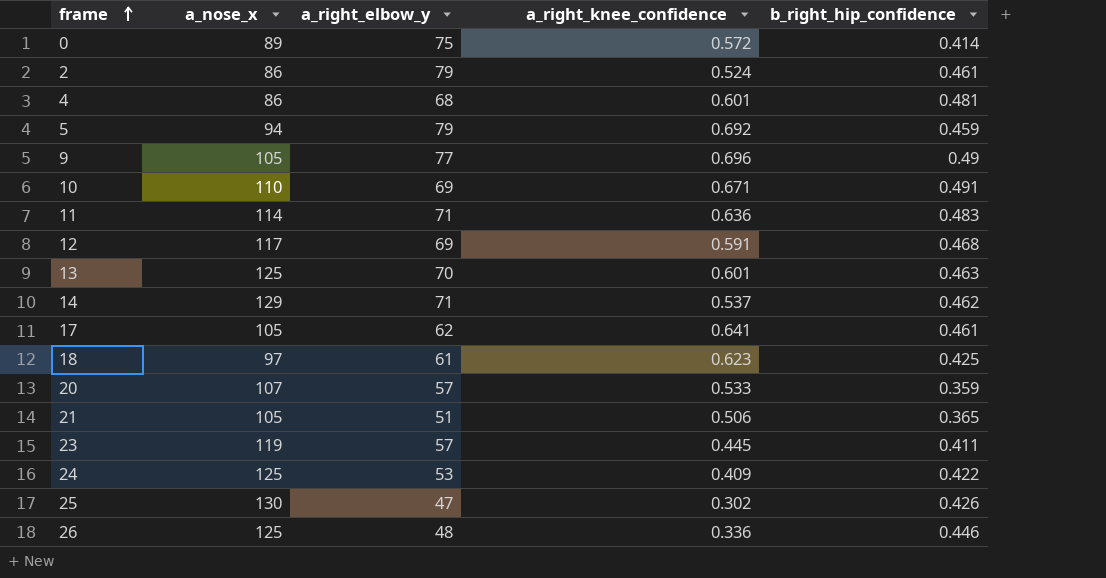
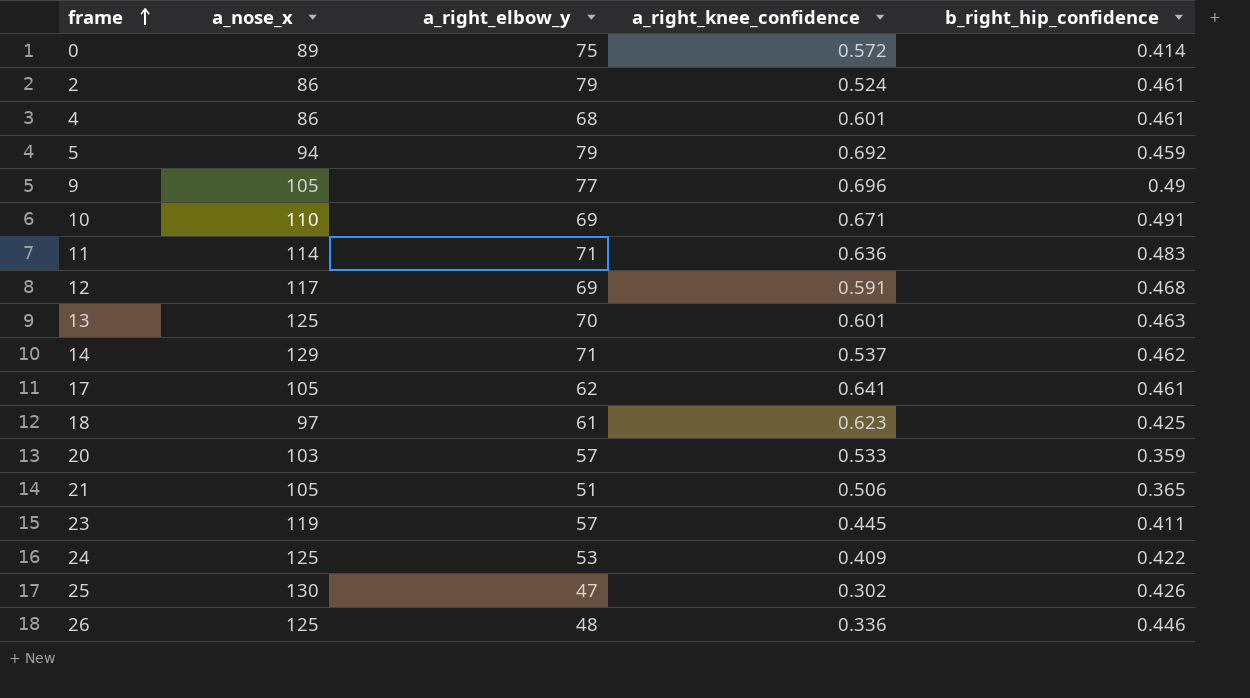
4 | b_right_hip_confidence: 0.481 -> 0.461
20 | a_nose_x: 107 -> 103

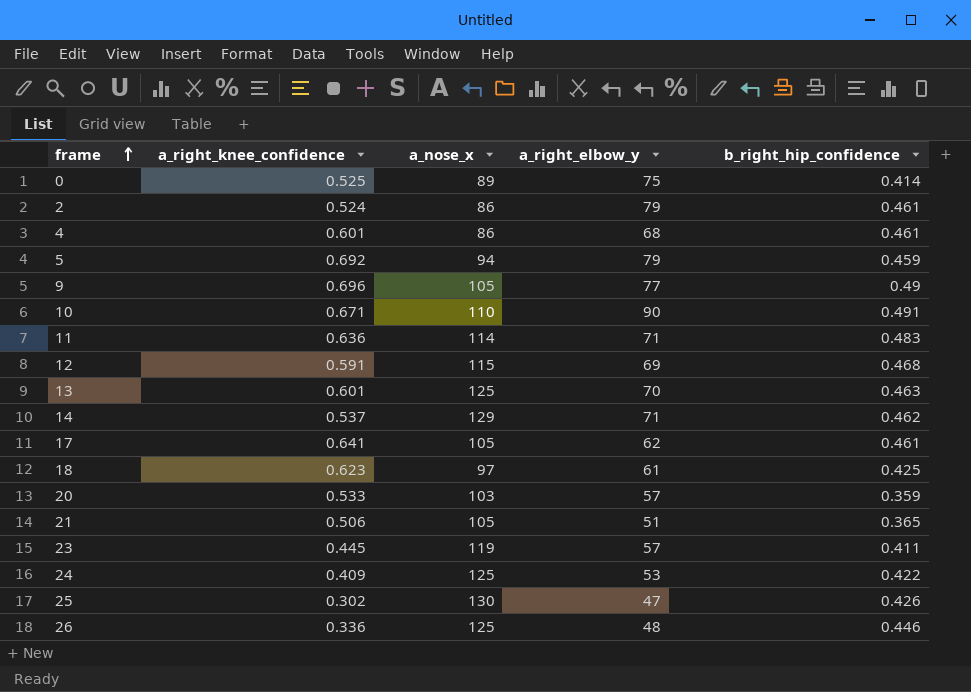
column a_right_knee_confidence | position: 4 -> 2
0 | a_right_knee_confidence: 0.572 -> 0.525
10 | a_right_elbow_y: 69 -> 90
12 | a_nose_x: 117 -> 115

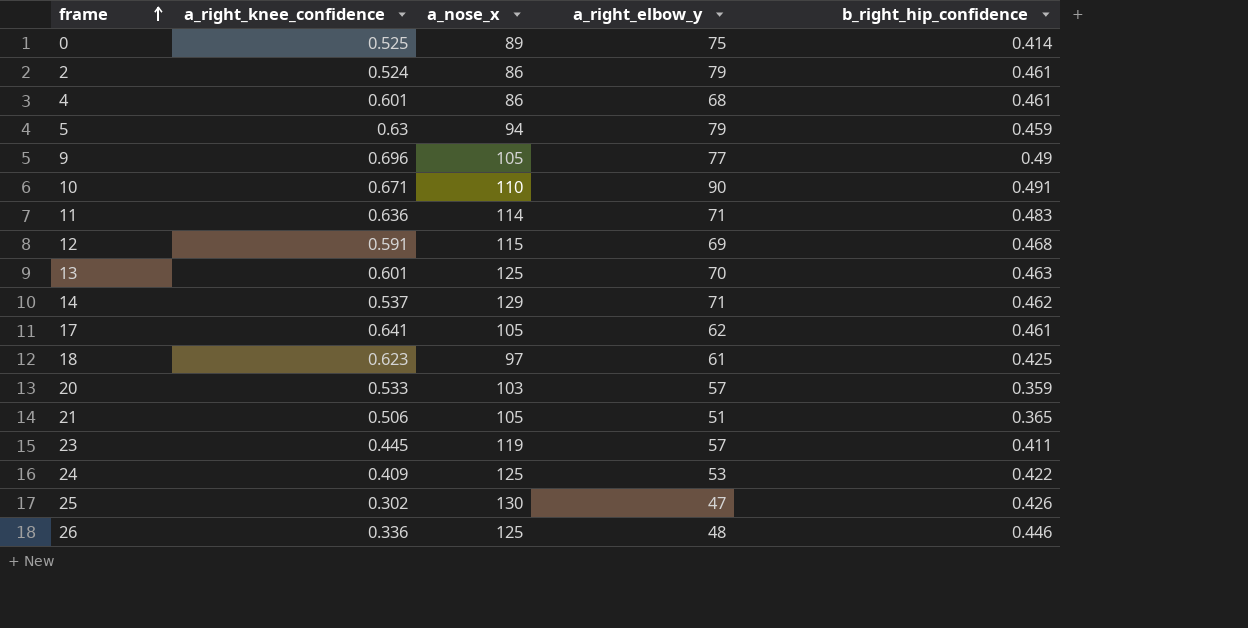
5 | a_right_knee_confidence: 0.692 -> 0.63

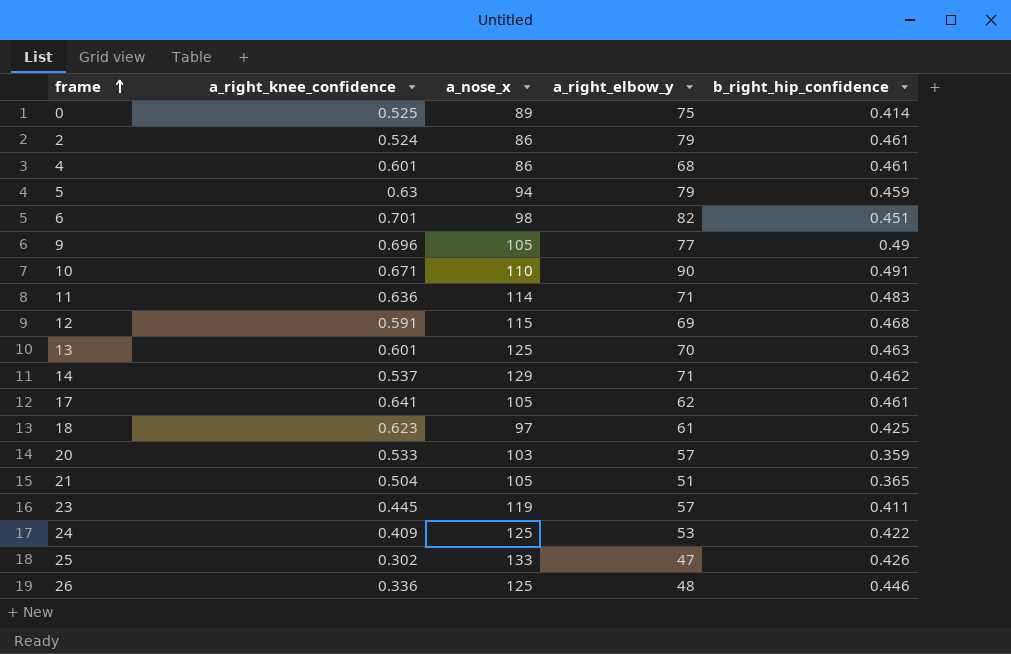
row 6: none -> 0.701 | 98 | 82 | 0.451
21 | a_right_knee_confidence: 0.506 -> 0.504
25 | a_nose_x: 130 -> 133

